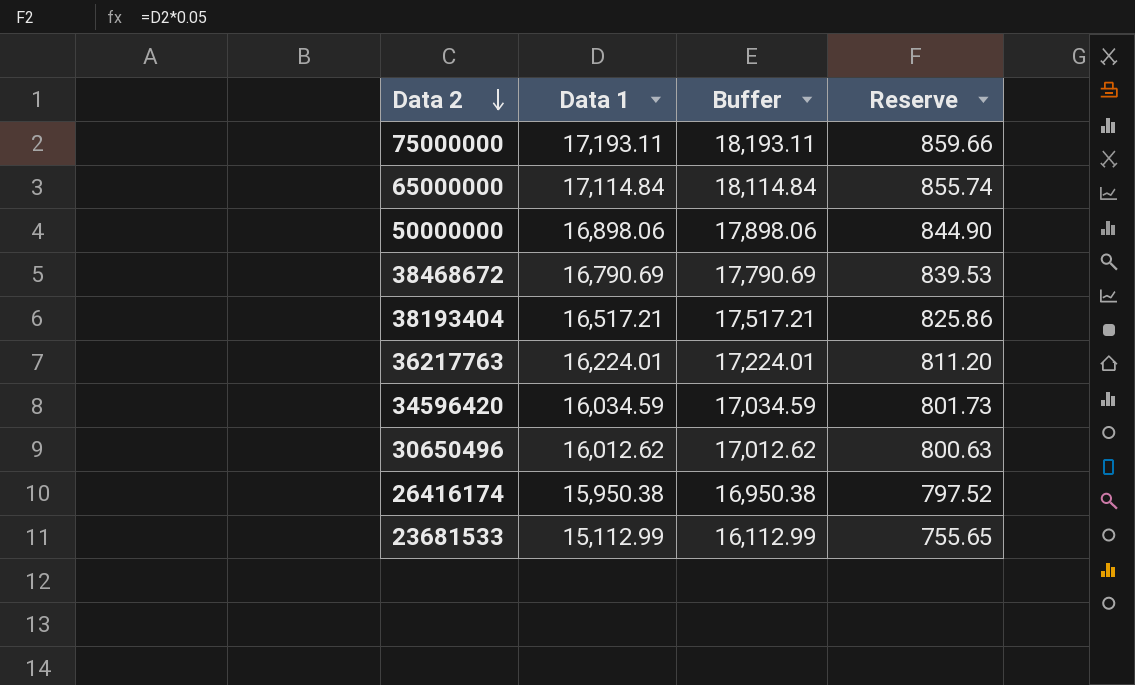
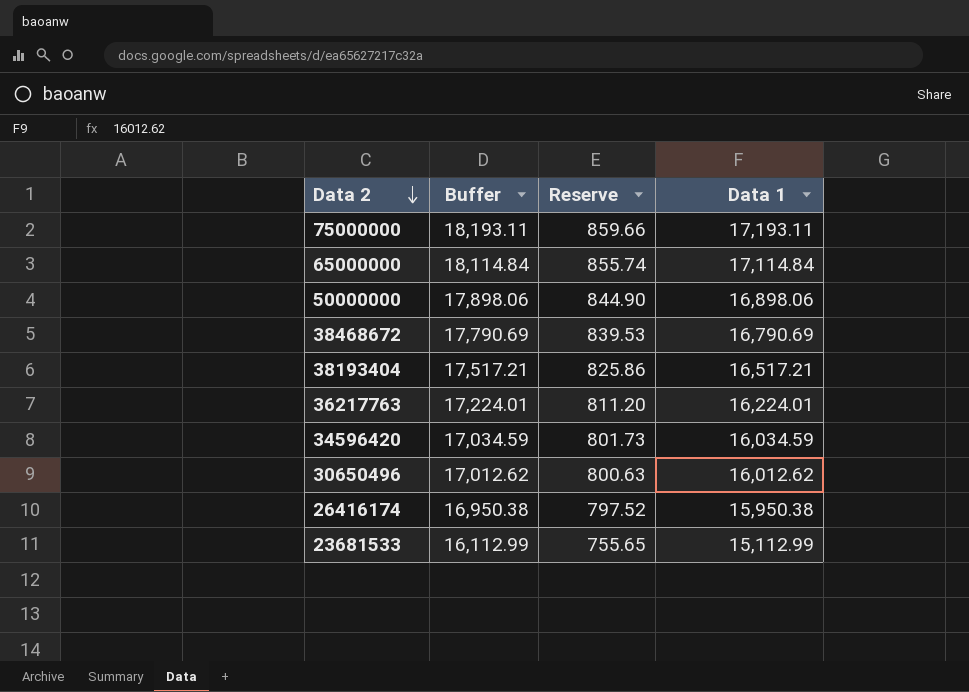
column Data 1 | position: 2 -> 4

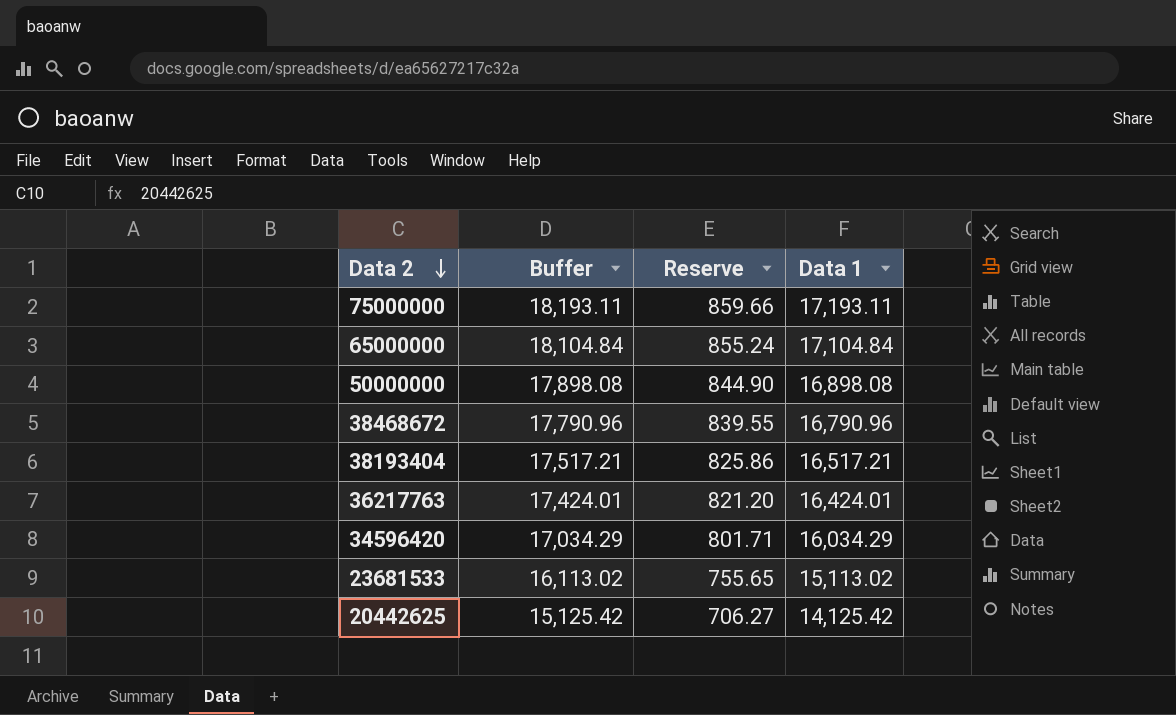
row 30650496: 17,012.62 | 800.63 | 16,012.62 -> none
row 26416174: 16,950.38 | 797.52 | 15,950.38 -> none
65000000 | Buffer: 18,114.84 -> 18,104.84
65000000 | Reserve: 855.74 -> 855.24
65000000 | Data 1: 17,114.84 -> 17,104.84
50000000 | Buffer: 17,898.06 -> 17,898.08
50000000 | Data 1: 16,898.06 -> 16,898.08
38468672 | Buffer: 17,790.69 -> 17,790.96
38468672 | Reserve: 839.53 -> 839.55
38468672 | Data 1: 16,790.69 -> 16,790.96
36217763 | Buffer: 17,224.01 -> 17,424.01
36217763 | Reserve: 811.20 -> 821.20
36217763 | Data 1: 16,224.01 -> 16,424.01
34596420 | Buffer: 17,034.59 -> 17,034.29
34596420 | Reserve: 801.73 -> 801.71
34596420 | Data 1: 16,034.59 -> 16,034.29
23681533 | Buffer: 16,112.99 -> 16,113.02
23681533 | Data 1: 15,112.99 -> 15,113.02
row 20442625: none -> 15,125.42 | 706.27 | 14,125.42

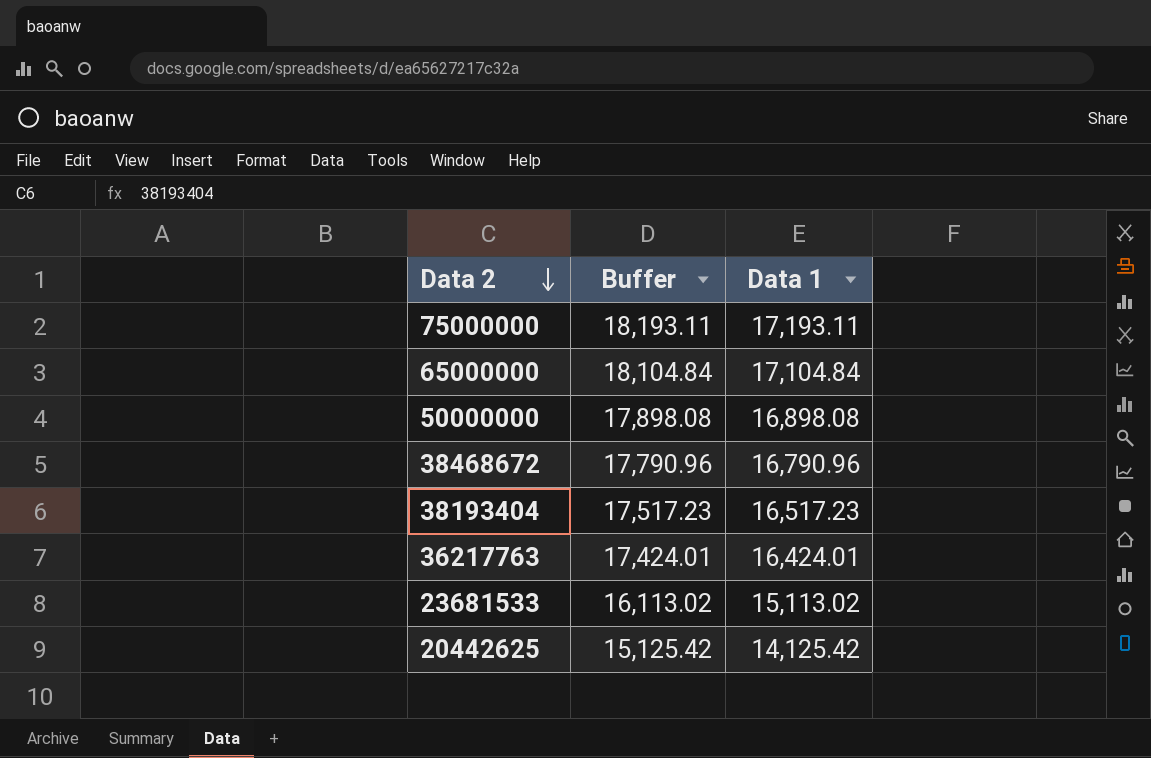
column Reserve | formula: [Data 1] * 0.05 -> none
row 34596420: 17,034.29 | 801.71 | 16,034.29 -> none
38193404 | Buffer: 17,517.21 -> 17,517.23
38193404 | Data 1: 16,517.21 -> 16,517.23

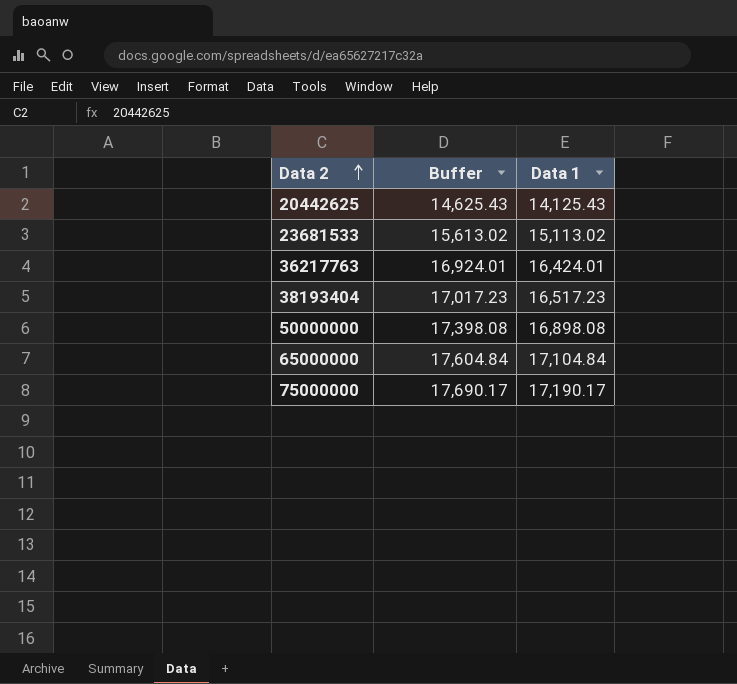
row order: Data 2 descending -> Data 2 ascending
column Buffer | formula: [Data 1] + 1000 -> [Data 1] + 500
row 38468672: 17,790.96 | 16,790.96 -> none
20442625 | Data 1: 14,125.42 -> 14,125.43
75000000 | Data 1: 17,193.11 -> 17,190.17

